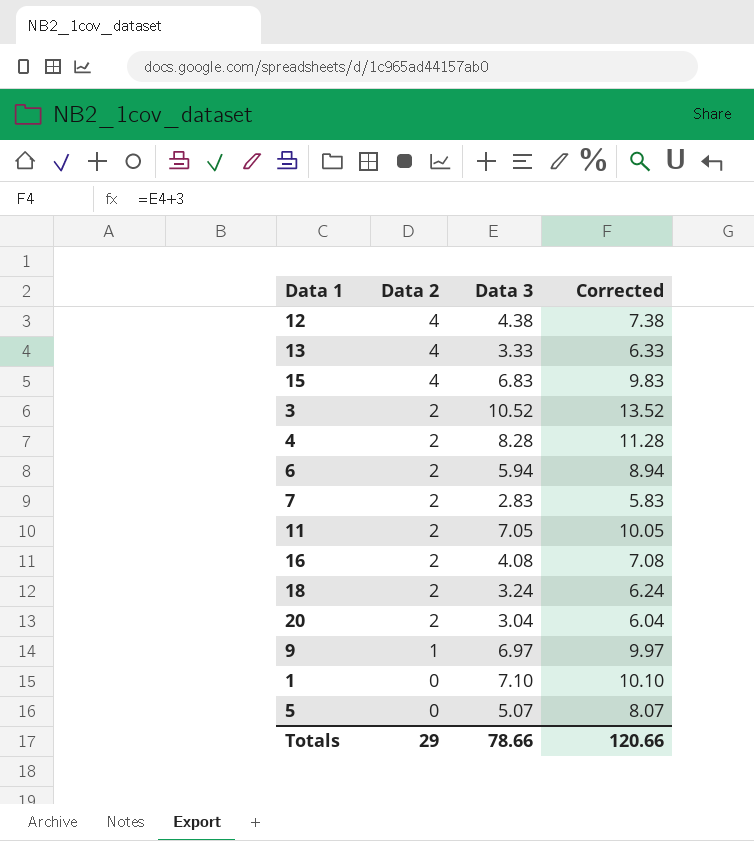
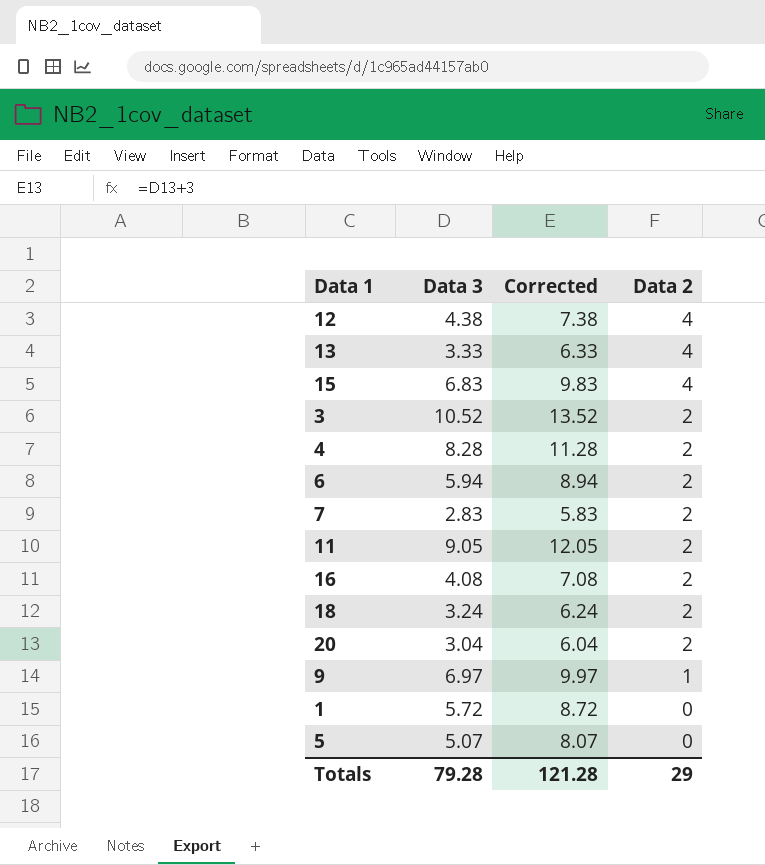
column Data 2 | position: 2 -> 4
11 | Data 3: 7.05 -> 9.05
11 | Corrected: 10.05 -> 12.05
1 | Data 3: 7.10 -> 5.72
1 | Corrected: 10.10 -> 8.72
Totals | Data 3: 78.66 -> 79.28
Totals | Corrected: 120.66 -> 121.28

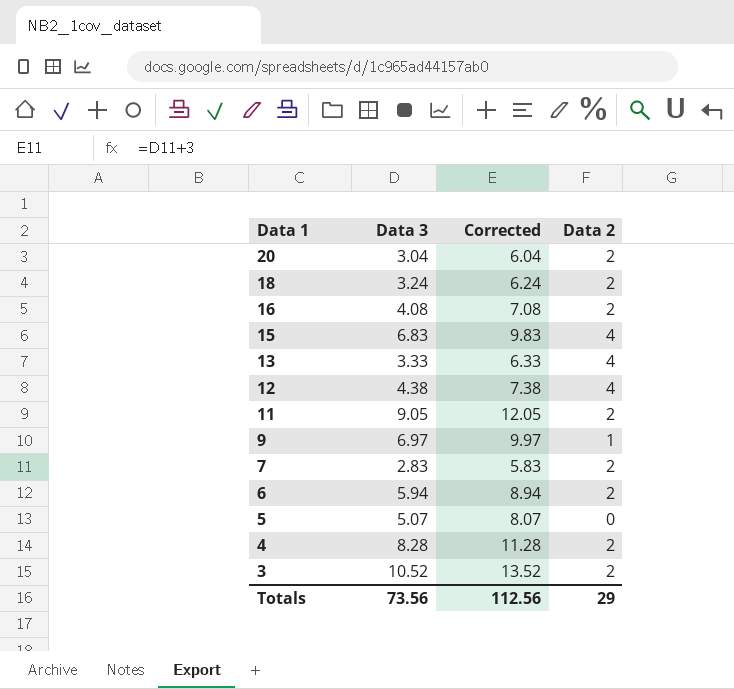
row order: Data 2 descending -> Data 1 descending
row 1: 5.72 | 8.72 | 0 -> none
Totals | Data 3: 79.28 -> 73.56
Totals | Corrected: 121.28 -> 112.56

